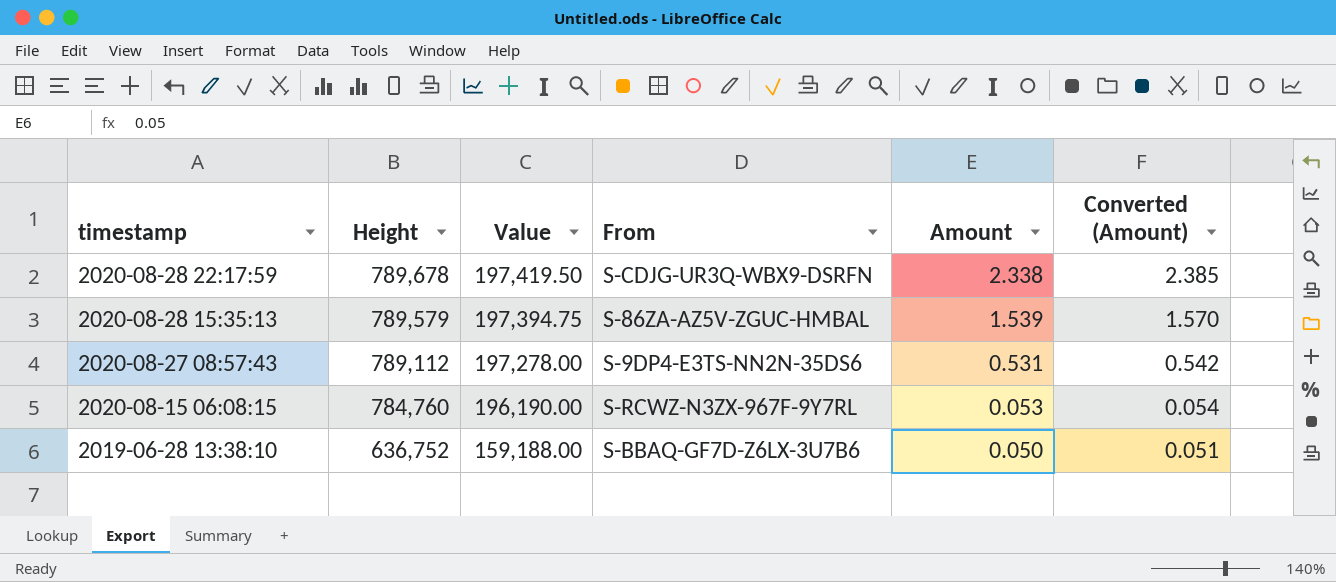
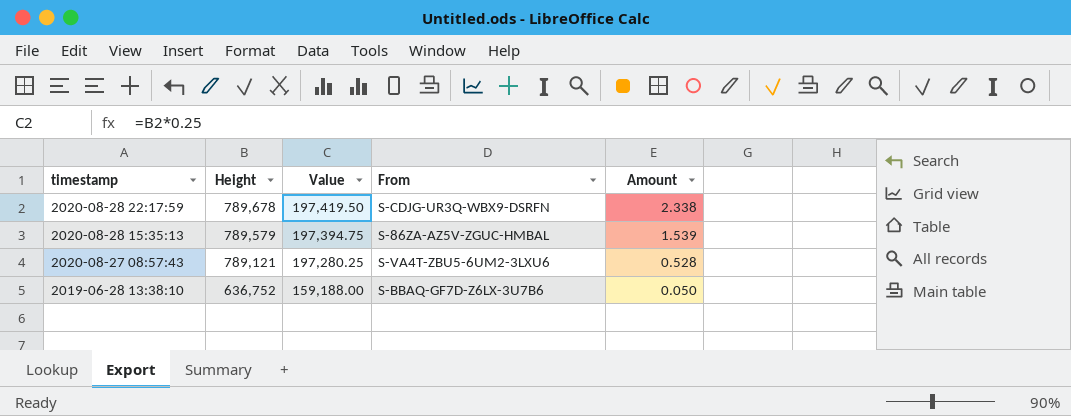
column Converted (Amount) | formula: [Amount] * 1.02 -> none
row 2020-08-15 06:08:15: 784,760 | 196,190.00 | S-RCWZ-N3ZX-967F-9Y7RL | 0.053 | 0.054 -> none
2020-08-27 08:57:43 | Height: 789,112 -> 789,121
2020-08-27 08:57:43 | Value: 197,278.00 -> 197,280.25
2020-08-27 08:57:43 | From: S-9DP4-E3TS-NN2N-35DS6 -> S-VA4T-ZBU5-6UM2-3LXU6
2020-08-27 08:57:43 | Amount: 0.531 -> 0.528

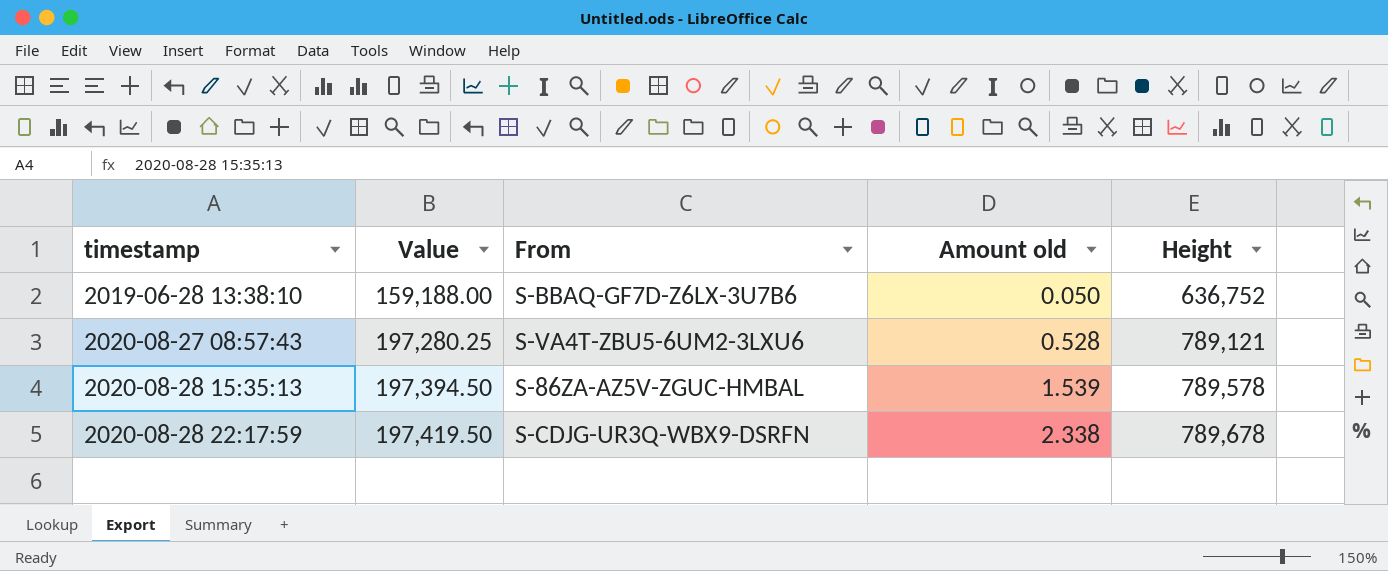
row order: timestamp descending -> timestamp ascending
column name: Amount -> Amount old
column Height | position: 2 -> 5
2020-08-28 15:35:13 | Value: 197,394.75 -> 197,394.50
2020-08-28 15:35:13 | Height: 789,579 -> 789,578

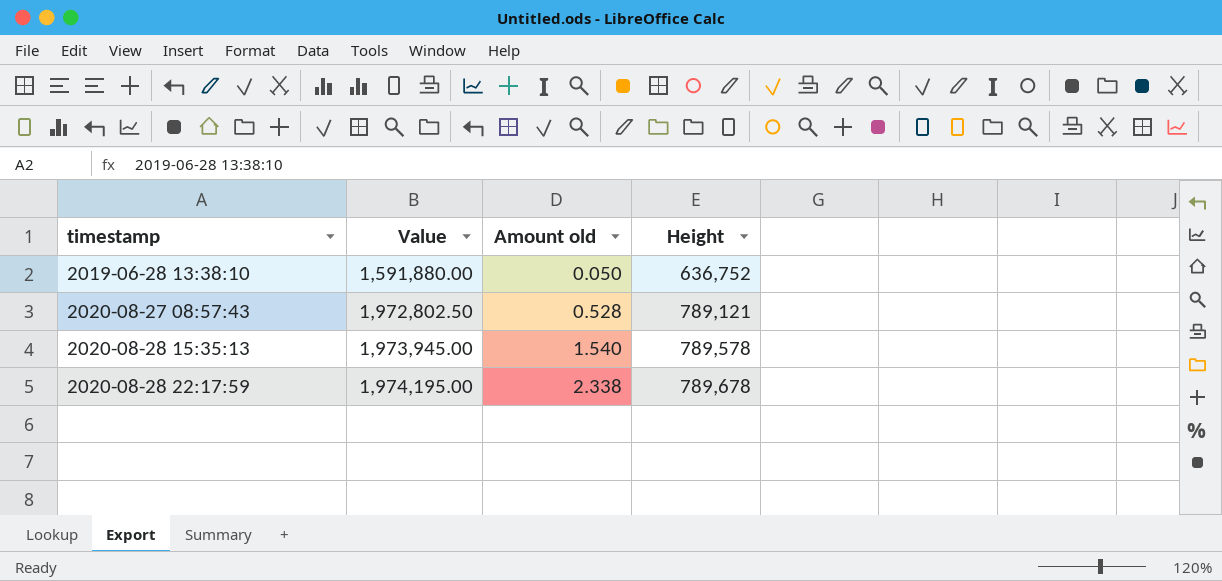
column From | position: 3 -> none
column Value | formula: [Height] * 0.25 -> [Height] * 2.5
2020-08-28 15:35:13 | Amount old: 1.539 -> 1.540

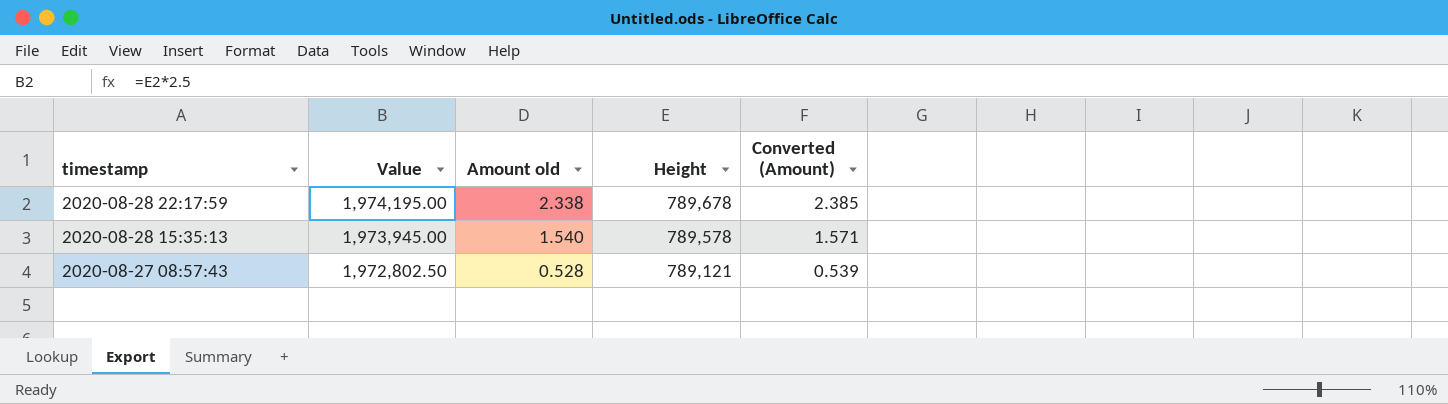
row order: timestamp ascending -> timestamp descending
column Converted (Amount) | formula: none -> [Amount old] * 1.02
row 2019-06-28 13:38:10: 1,591,880.00 | 0.050 | 636,752 -> none

